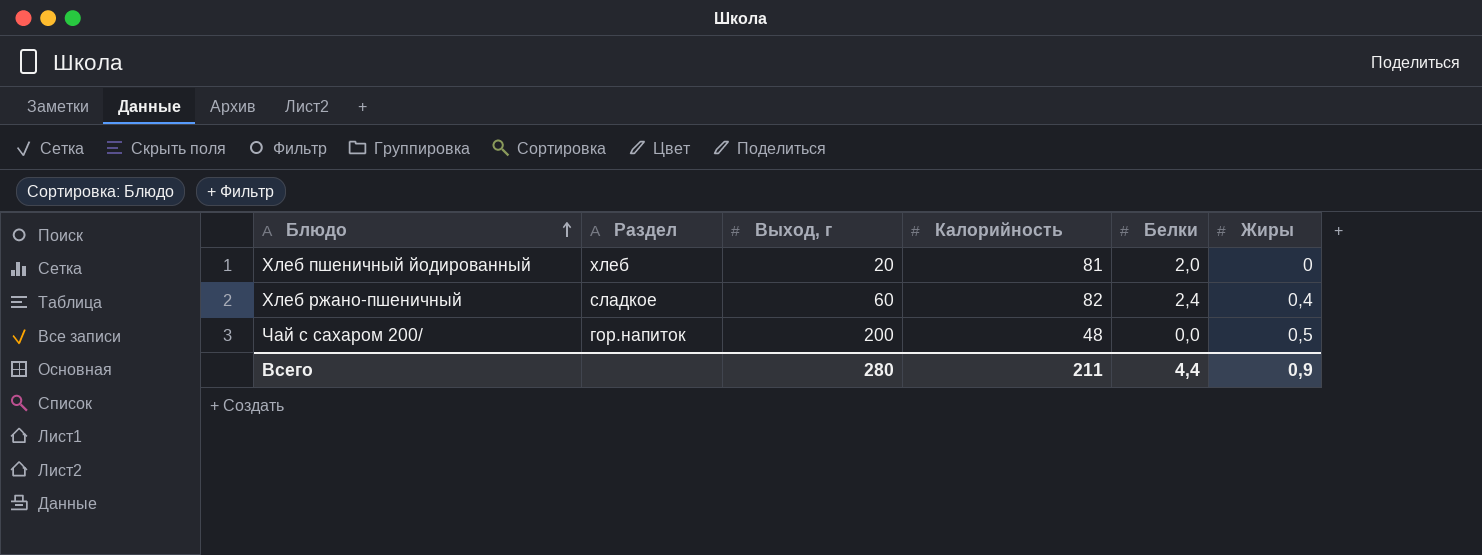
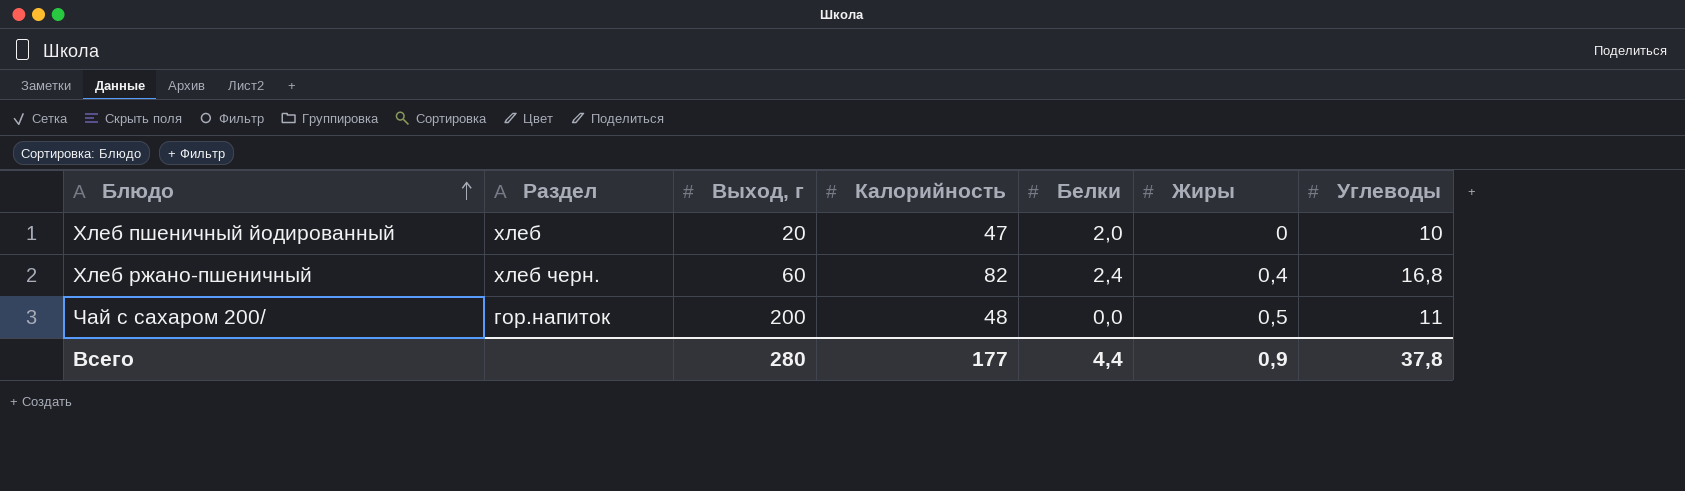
column Углеводы | position: none -> 7
Хлеб пшеничный йодированный | Калорийность: 81 -> 47
Хлеб ржано-пшеничный | Раздел: сладкое -> хлеб черн.
Всего | Калорийность: 211 -> 177

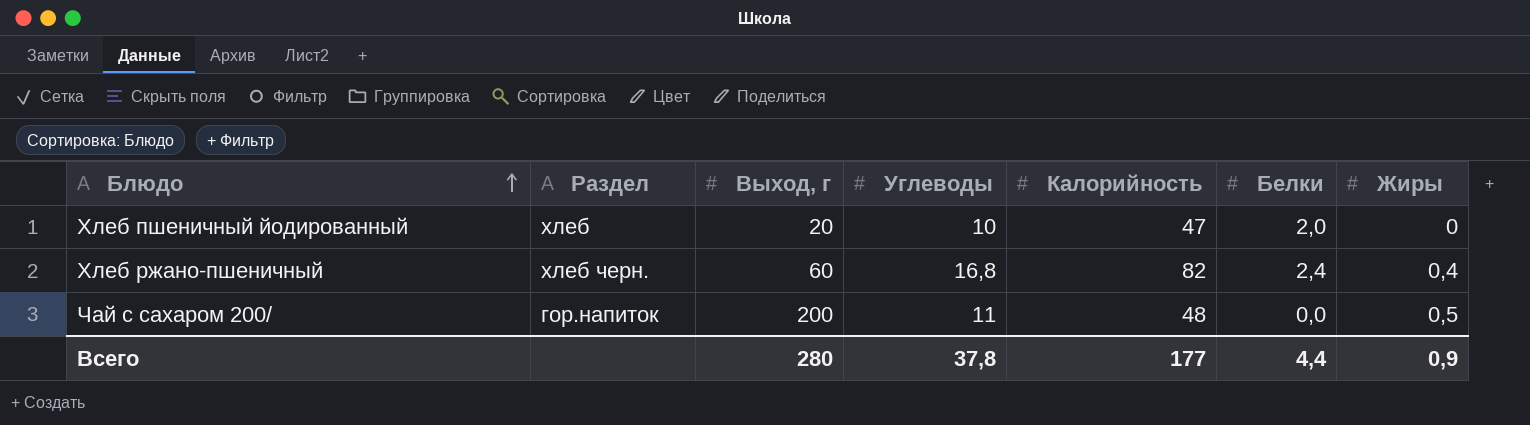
column Углеводы | position: 7 -> 4

